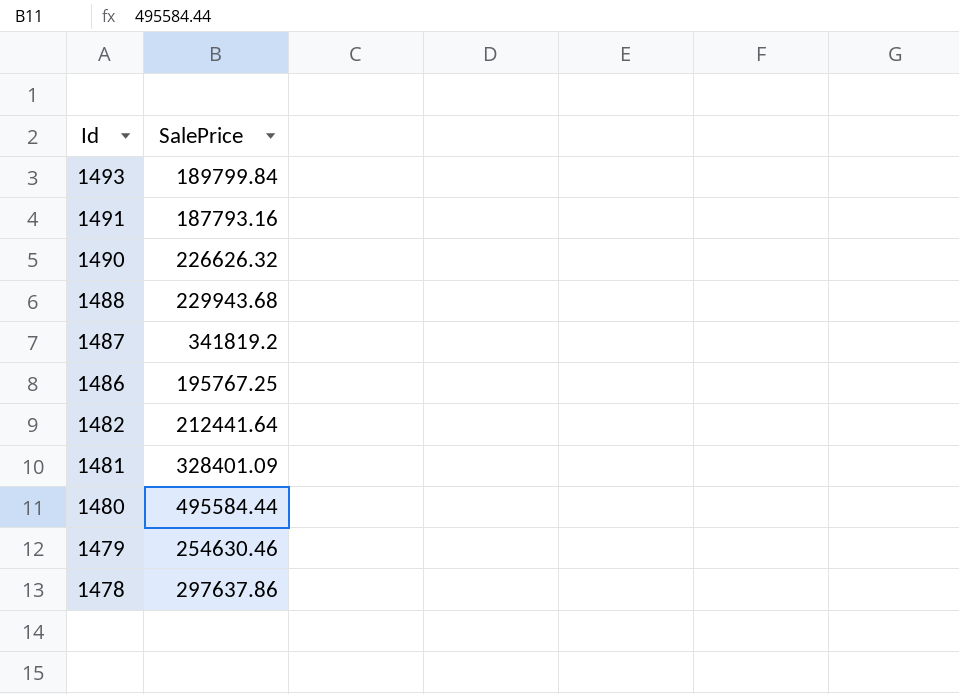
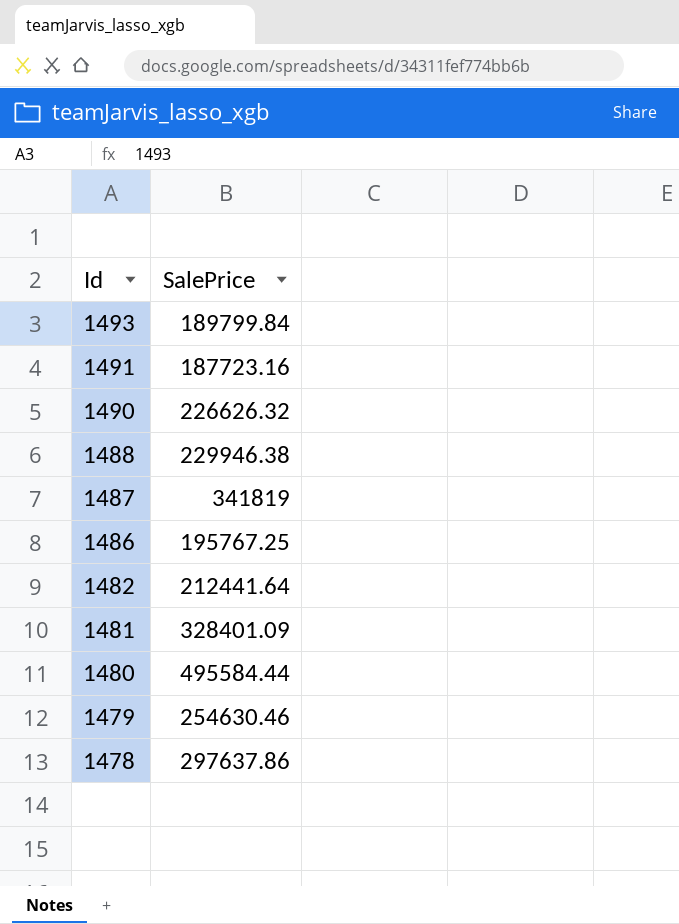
1491 | SalePrice: 187793.16 -> 187723.16
1488 | SalePrice: 229943.68 -> 229946.38
1487 | SalePrice: 341819.2 -> 341819

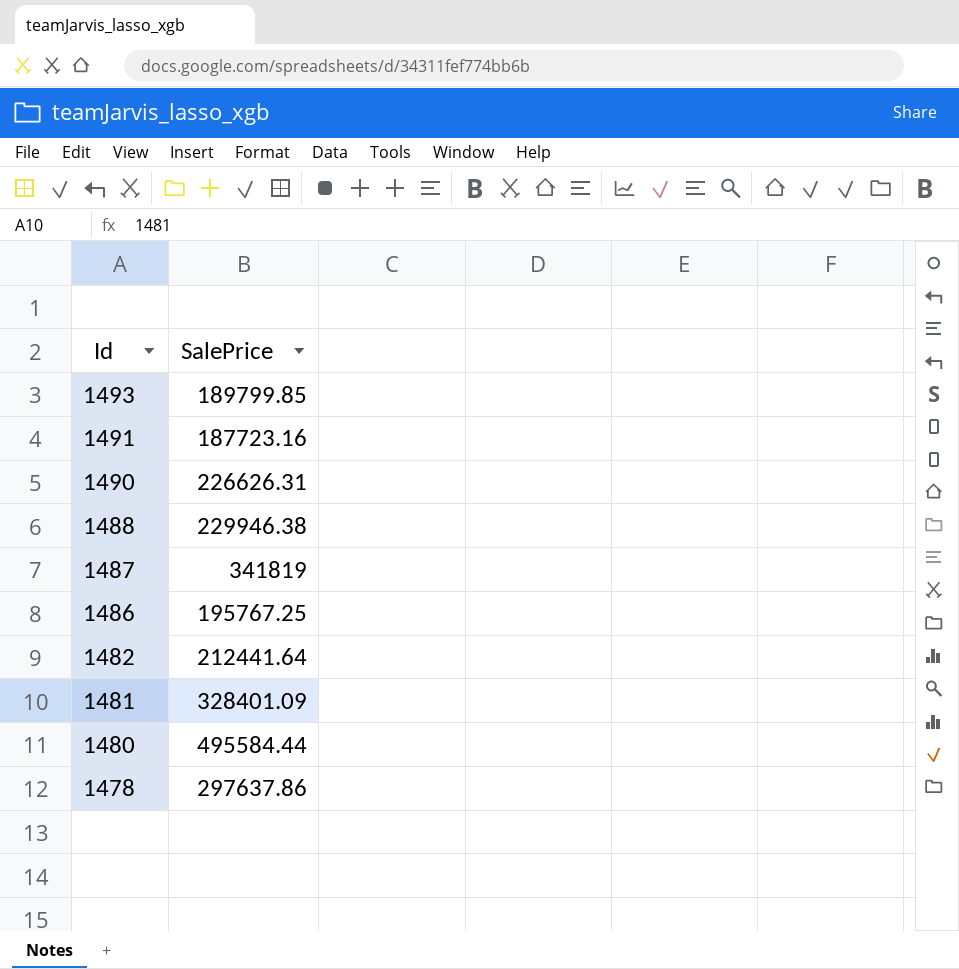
row 1479: 254630.46 -> none
1493 | SalePrice: 189799.84 -> 189799.85
1490 | SalePrice: 226626.32 -> 226626.31

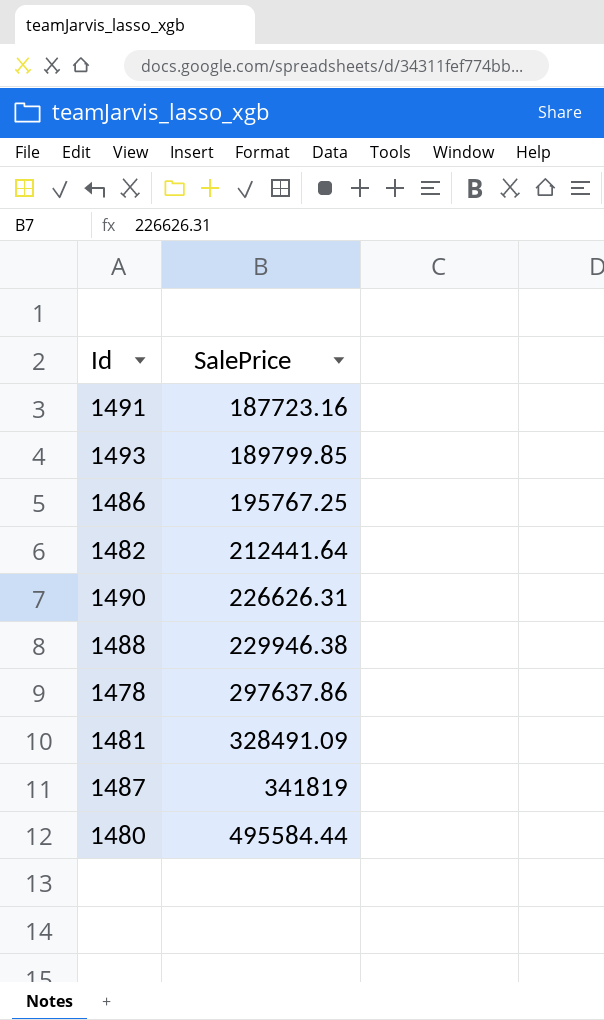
row order: Id descending -> SalePrice ascending
1481 | SalePrice: 328401.09 -> 328491.09

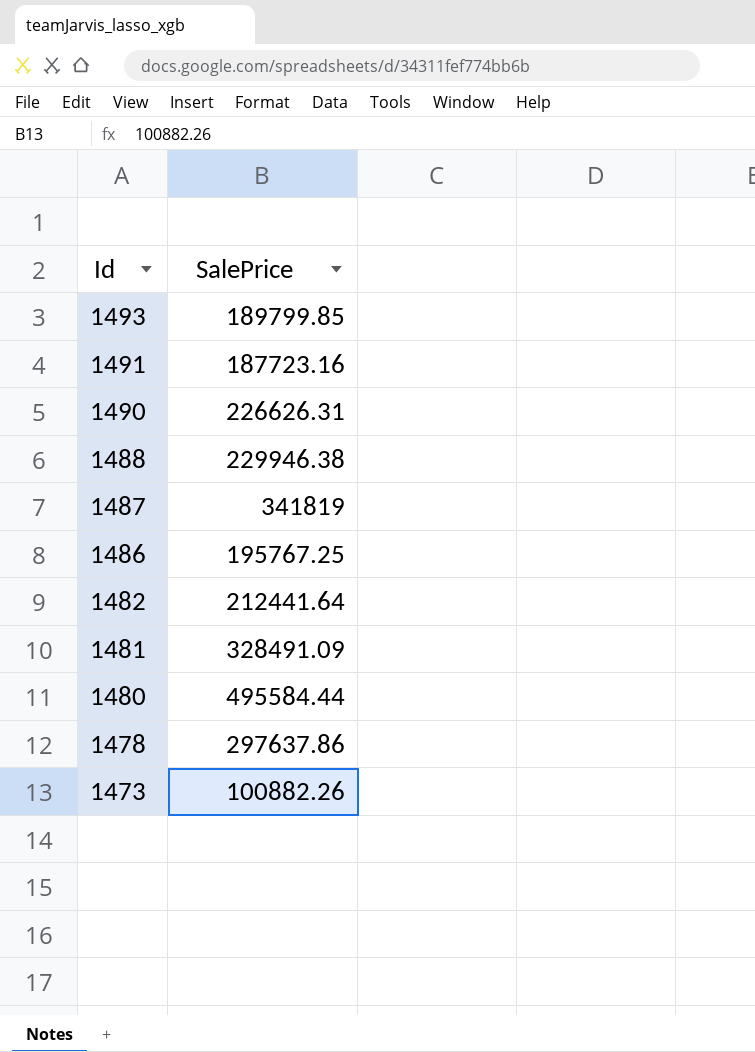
row order: SalePrice ascending -> Id descending
row 1473: none -> 100882.26

